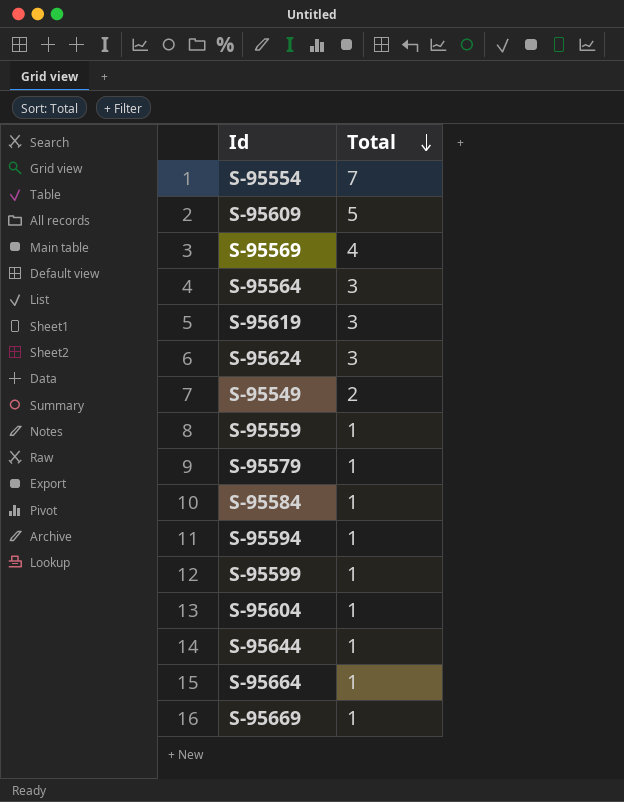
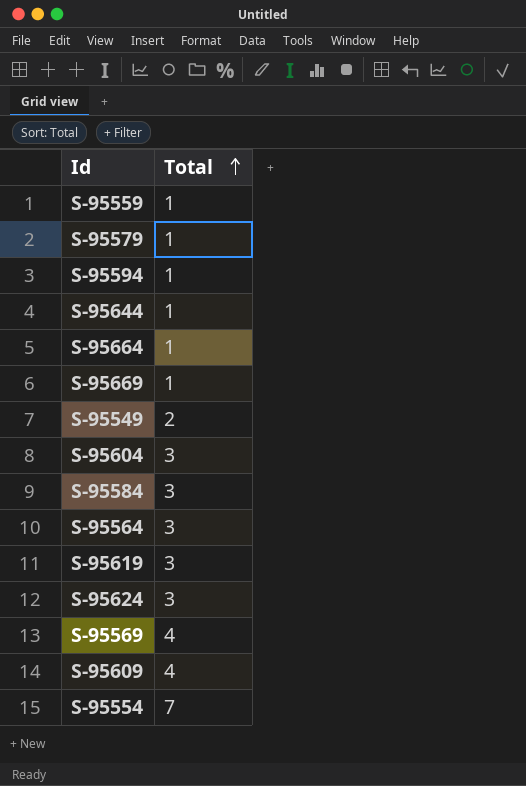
row order: Total descending -> Total ascending
row S-95599: 1 -> none
S-95604 | Total: 1 -> 3
S-95584 | Total: 1 -> 3
S-95609 | Total: 5 -> 4

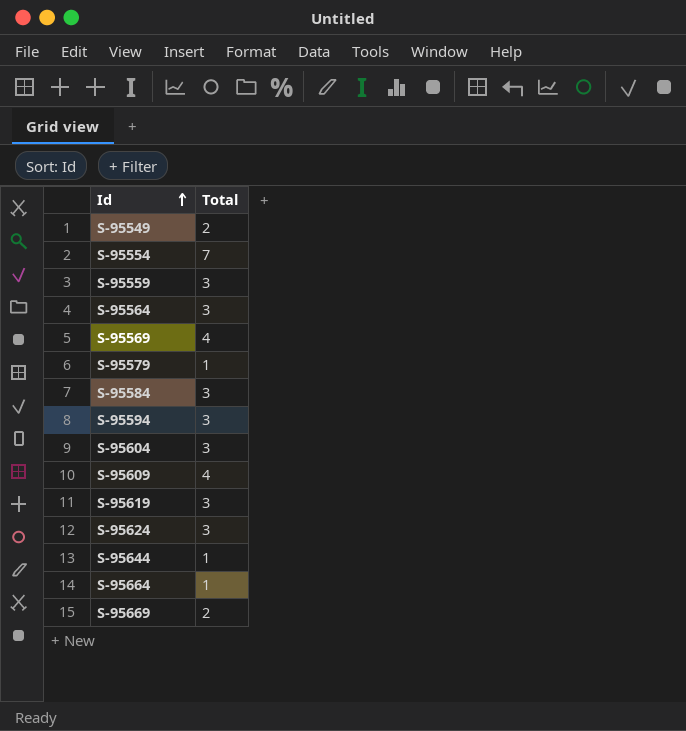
row order: Total ascending -> Id ascending
S-95559 | Total: 1 -> 3
S-95594 | Total: 1 -> 3
S-95669 | Total: 1 -> 2

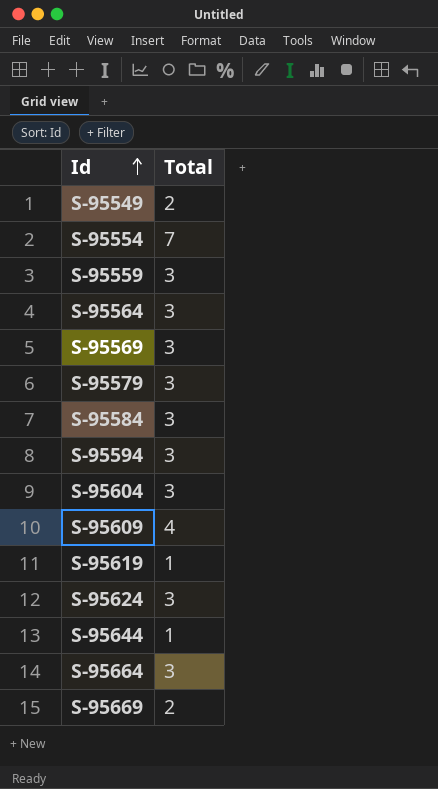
S-95569 | Total: 4 -> 3
S-95579 | Total: 1 -> 3
S-95619 | Total: 3 -> 1
S-95664 | Total: 1 -> 3

